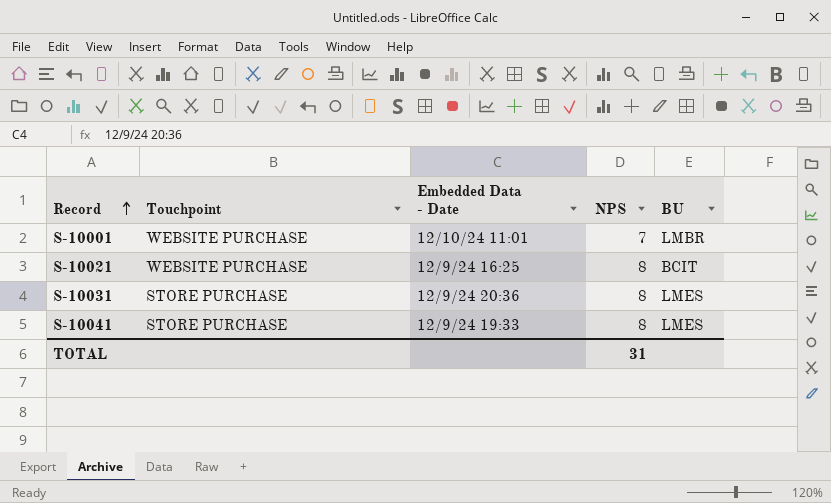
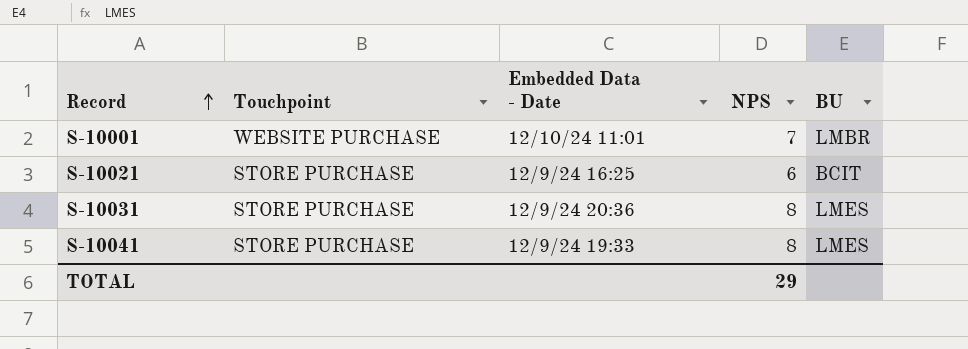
S-10021 | Touchpoint: WEBSITE PURCHASE -> STORE PURCHASE
S-10021 | NPS: 8 -> 6
TOTAL | NPS: 31 -> 29

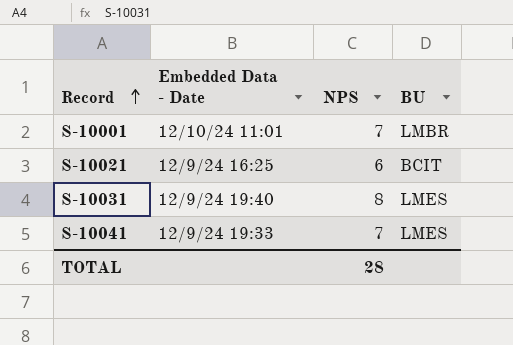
column Touchpoint | position: 2 -> none
S-10031 | Embedded Data - Date: 12/9/24 20:36 -> 12/9/24 19:40
S-10041 | NPS: 8 -> 7
TOTAL | NPS: 29 -> 28

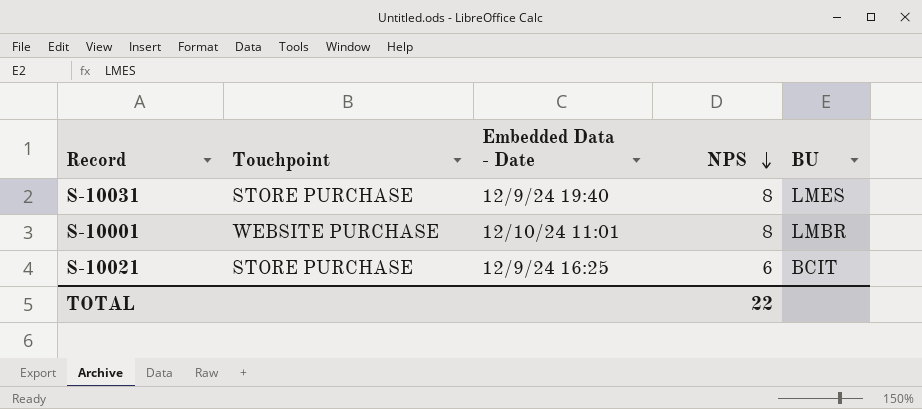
row order: Record ascending -> NPS descending
column Touchpoint | position: none -> 2
row S-10041: 12/9/24 19:33 | 7 | LMES -> none
S-10001 | NPS: 7 -> 8
TOTAL | NPS: 28 -> 22

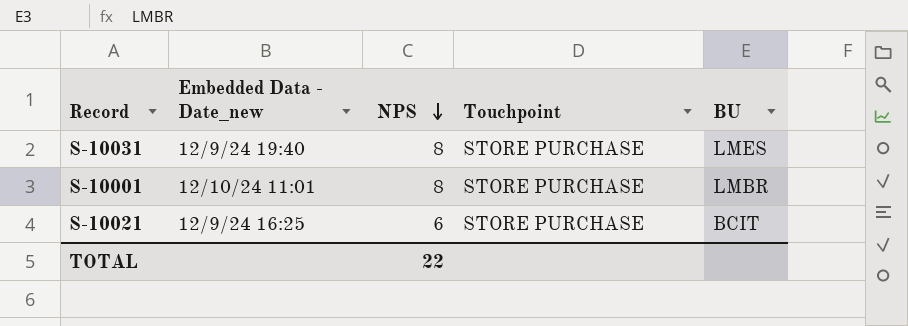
column name: Embedded Data - Date -> Embedded Data - Date_new
column Touchpoint | position: 2 -> 4
S-10001 | Touchpoint: WEBSITE PURCHASE -> STORE PURCHASE

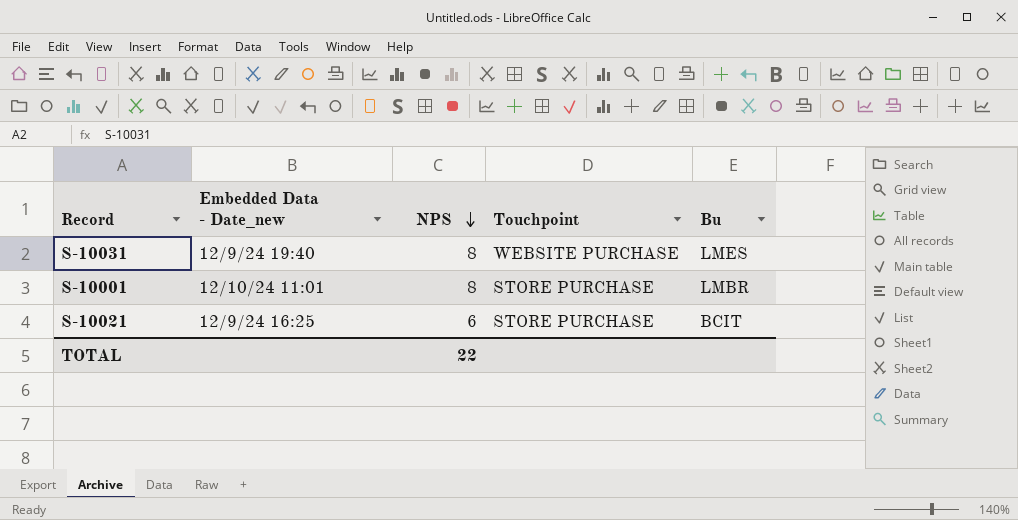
column name: BU -> Bu
S-10031 | Touchpoint: STORE PURCHASE -> WEBSITE PURCHASE

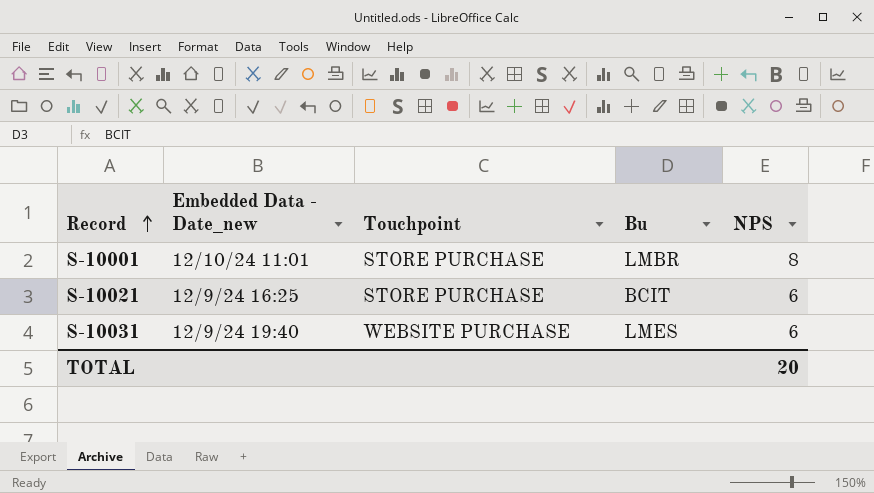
row order: NPS descending -> Record ascending
column NPS | position: 3 -> 5
S-10031 | NPS: 8 -> 6
TOTAL | NPS: 22 -> 20

